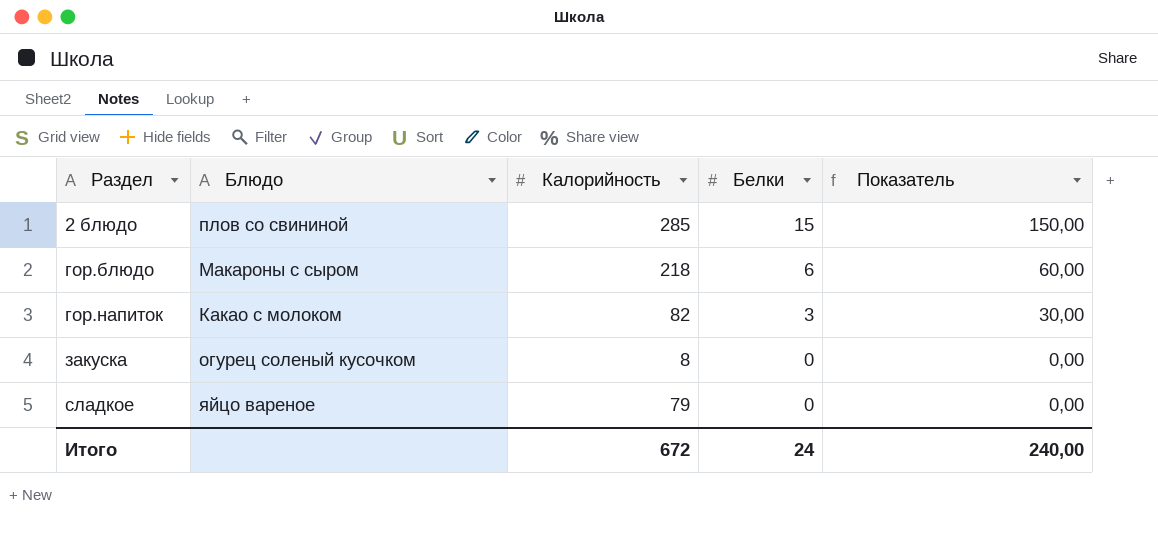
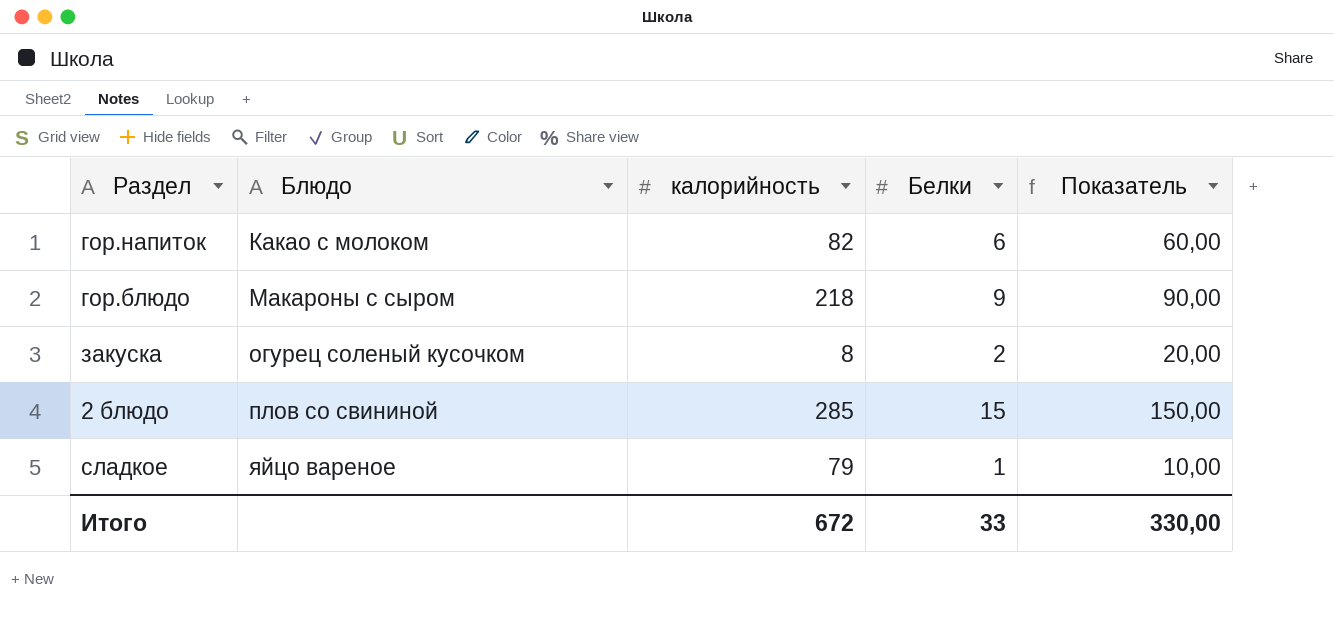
row order: Раздел ascending -> Блюдо ascending
column name: Калорийность -> калорийность
гор.напиток | Белки: 3 -> 6
гор.напиток | Показатель: 30,00 -> 60,00
гор.блюдо | Белки: 6 -> 9
гор.блюдо | Показатель: 60,00 -> 90,00
закуска | Белки: 0 -> 2
закуска | Показатель: 0,00 -> 20,00
сладкое | Белки: 0 -> 1
сладкое | Показатель: 0,00 -> 10,00
Итого | Белки: 24 -> 33
Итого | Показатель: 240,00 -> 330,00

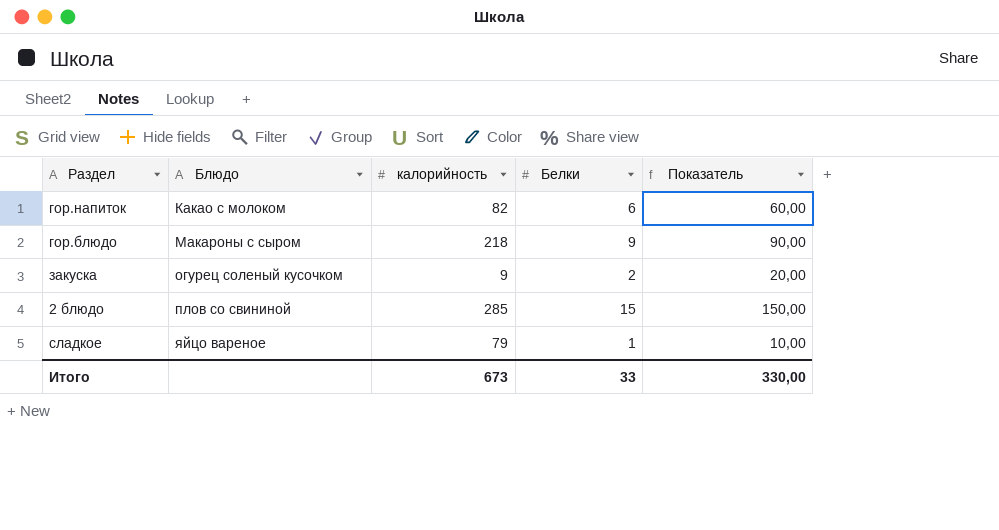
закуска | калорийность: 8 -> 9
Итого | калорийность: 672 -> 673

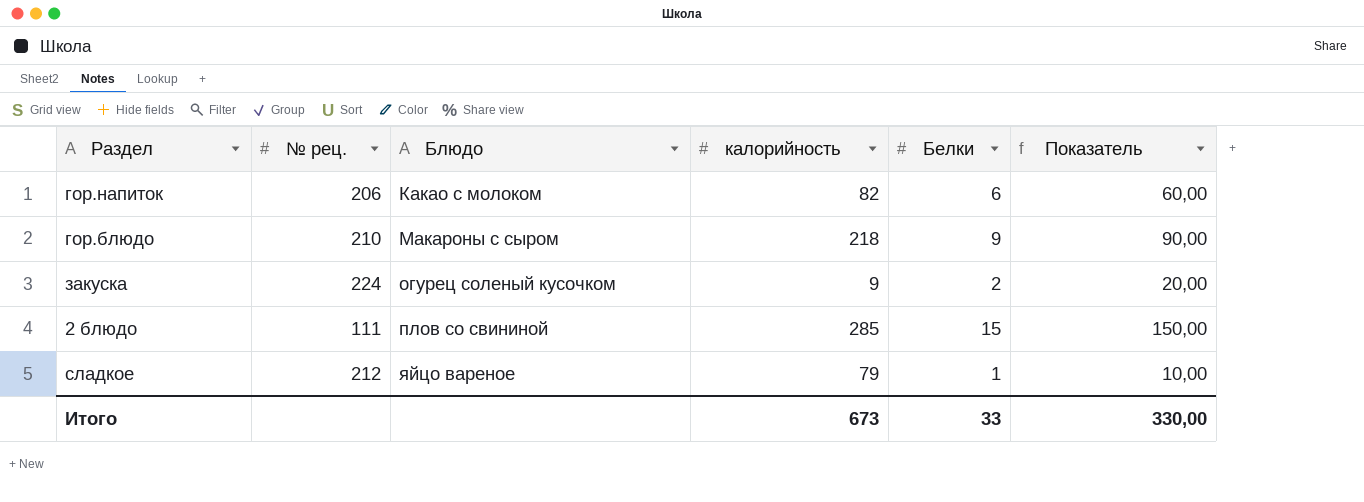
column № рец. | position: none -> 2

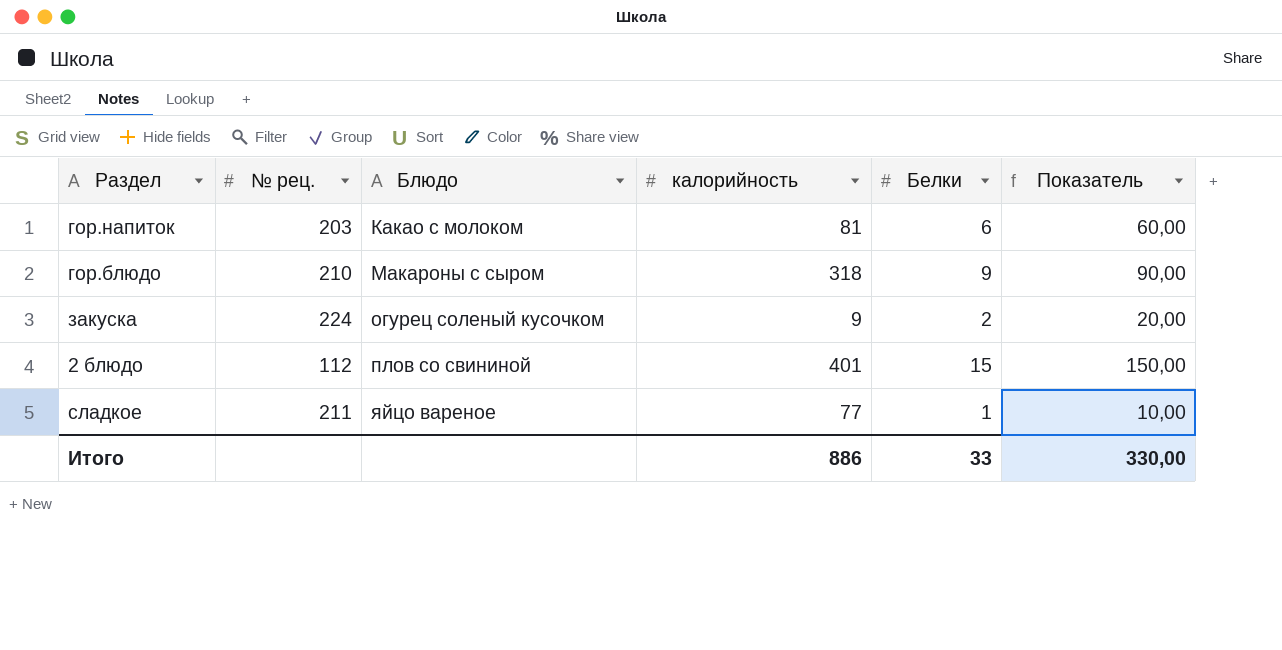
гор.напиток | № рец.: 206 -> 203
гор.напиток | калорийность: 82 -> 81
гор.блюдо | калорийность: 218 -> 318
2 блюдо | № рец.: 111 -> 112
2 блюдо | калорийность: 285 -> 401
сладкое | № рец.: 212 -> 211
сладкое | калорийность: 79 -> 77
Итого | калорийность: 673 -> 886

